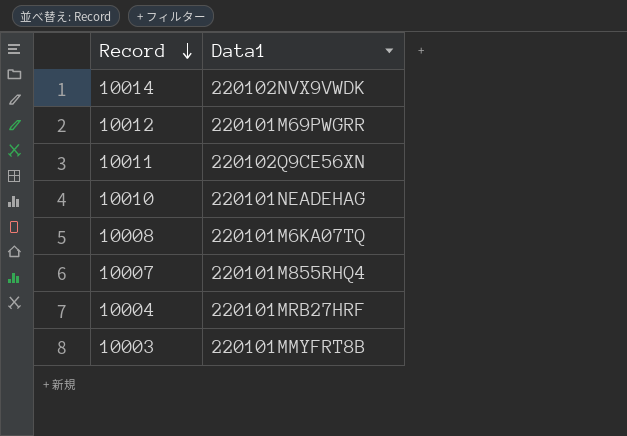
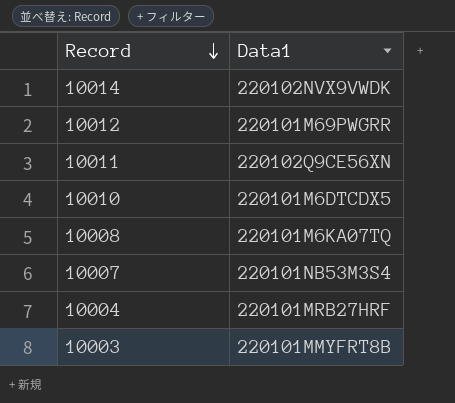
10010 | Data1: 220101NEADEHAG -> 220101M6DTCDX5
10007 | Data1: 220101M855RHQ4 -> 220101NB53M3S4

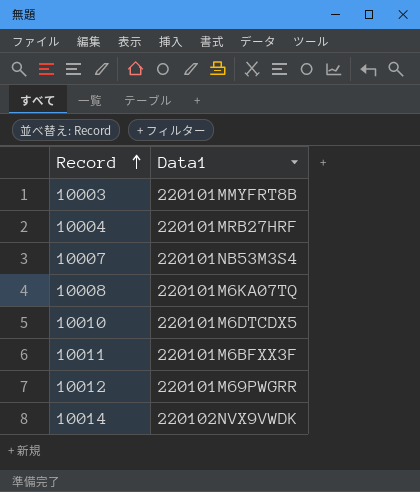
row order: Record descending -> Record ascending
10011 | Data1: 220102Q9CE56XN -> 220101M6BFXX3F

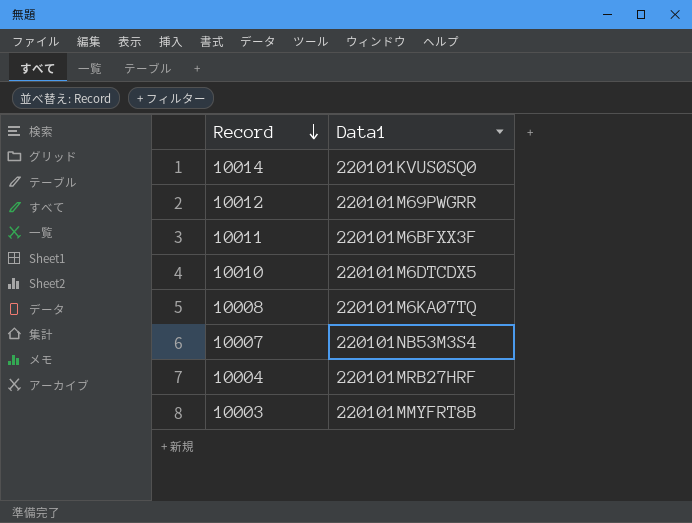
row order: Record ascending -> Record descending
10014 | Data1: 220102NVX9VWDK -> 220101KVUS0SQ0

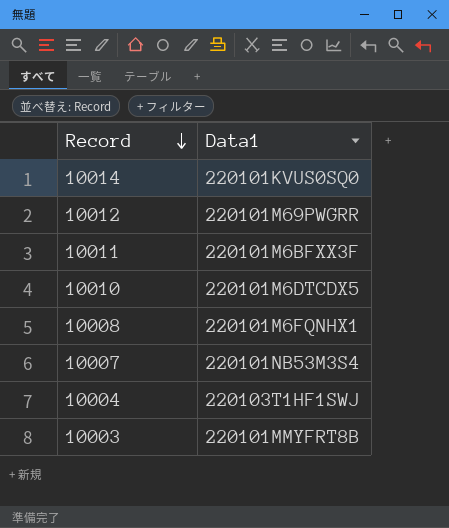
10008 | Data1: 220101M6KA07TQ -> 220101M6FQNHX1
10004 | Data1: 220101MRB27HRF -> 220103T1HF1SWJ

